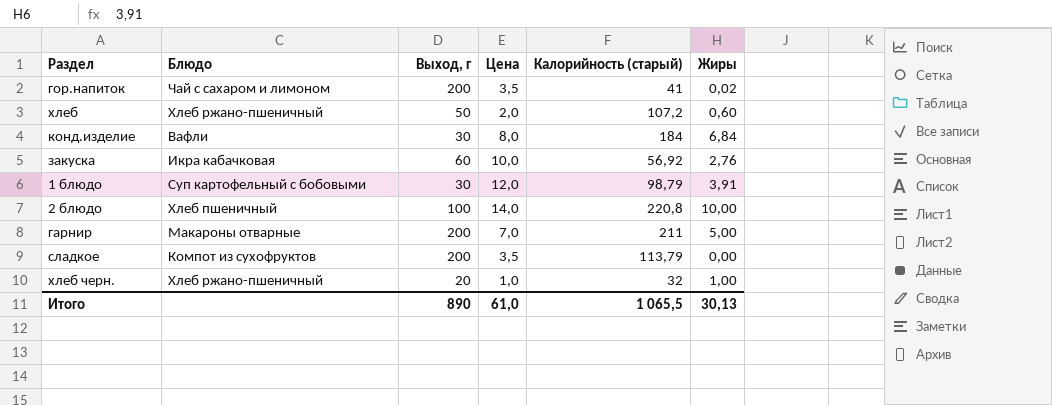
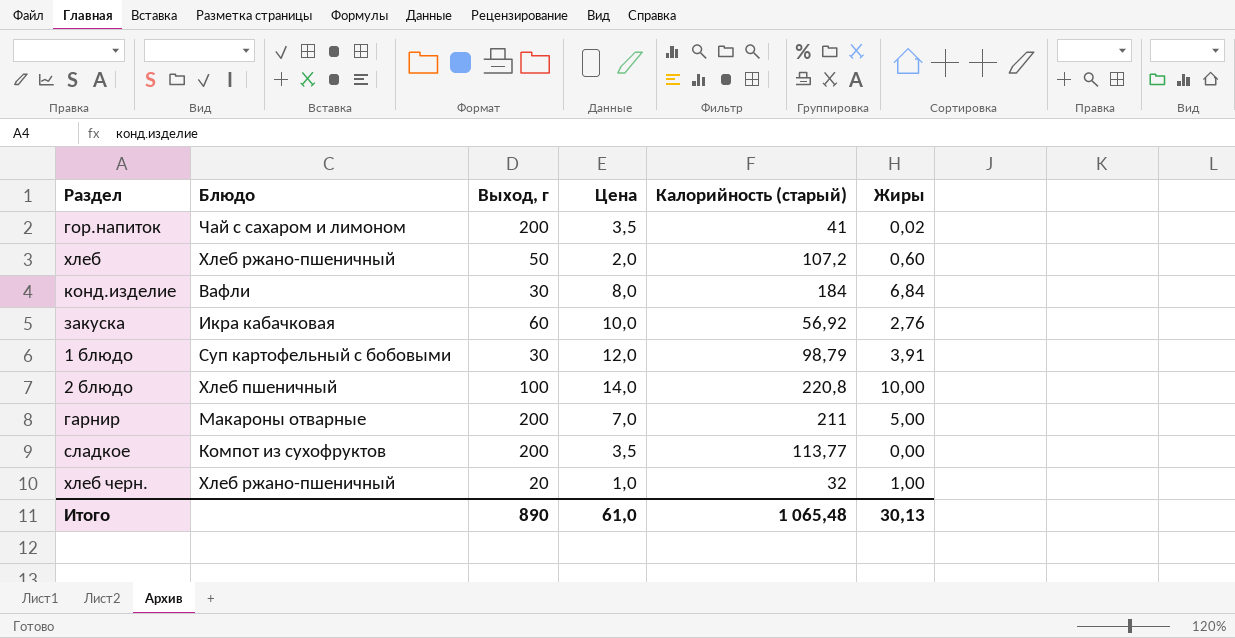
сладкое | Калорийность (старый): 113,79 -> 113,77
Итого | Калорийность (старый): 1 065,5 -> 1 065,48

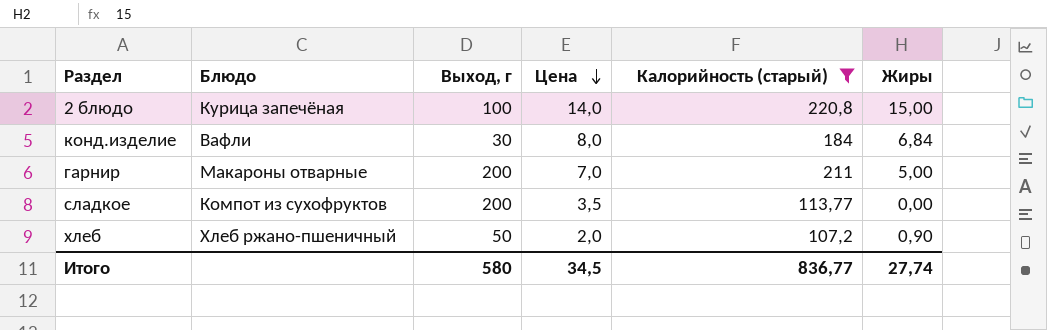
filter: none -> Калорийность (старый) >= 107,2
row order: none -> Цена descending
2 блюдо | Блюдо: Хлеб пшеничный -> Курица запечёная
2 блюдо | Жиры: 10,00 -> 15,00
хлеб | Жиры: 0,60 -> 0,90
Итого | Выход, г: 890 -> 580
Итого | Цена: 61,0 -> 34,5
Итого | Калорийность (старый): 1 065,48 -> 836,77
Итого | Жиры: 30,13 -> 27,74

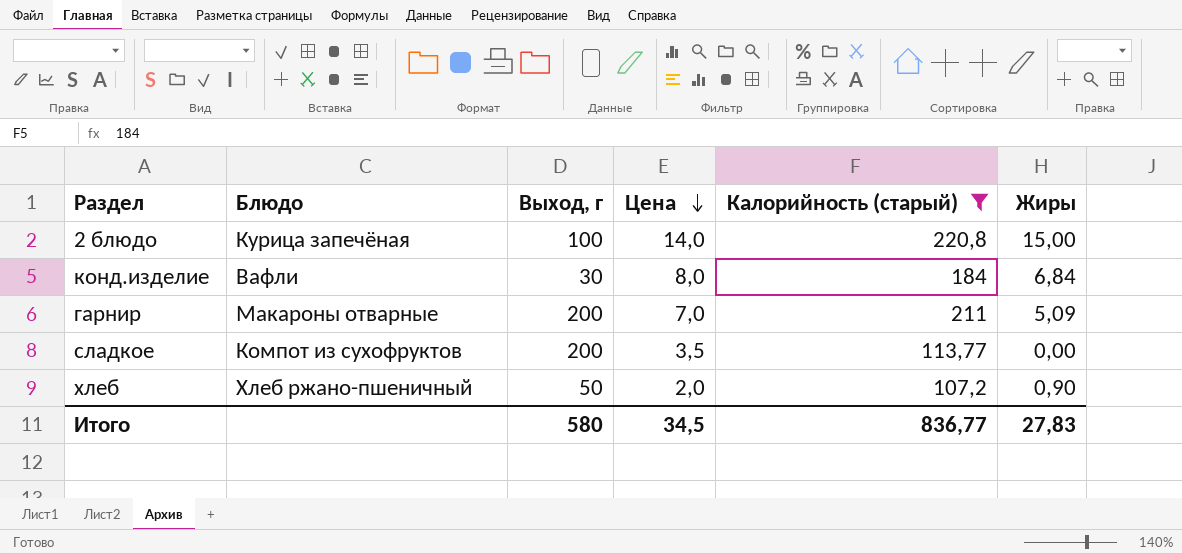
гарнир | Жиры: 5,00 -> 5,09
Итого | Жиры: 27,74 -> 27,83

